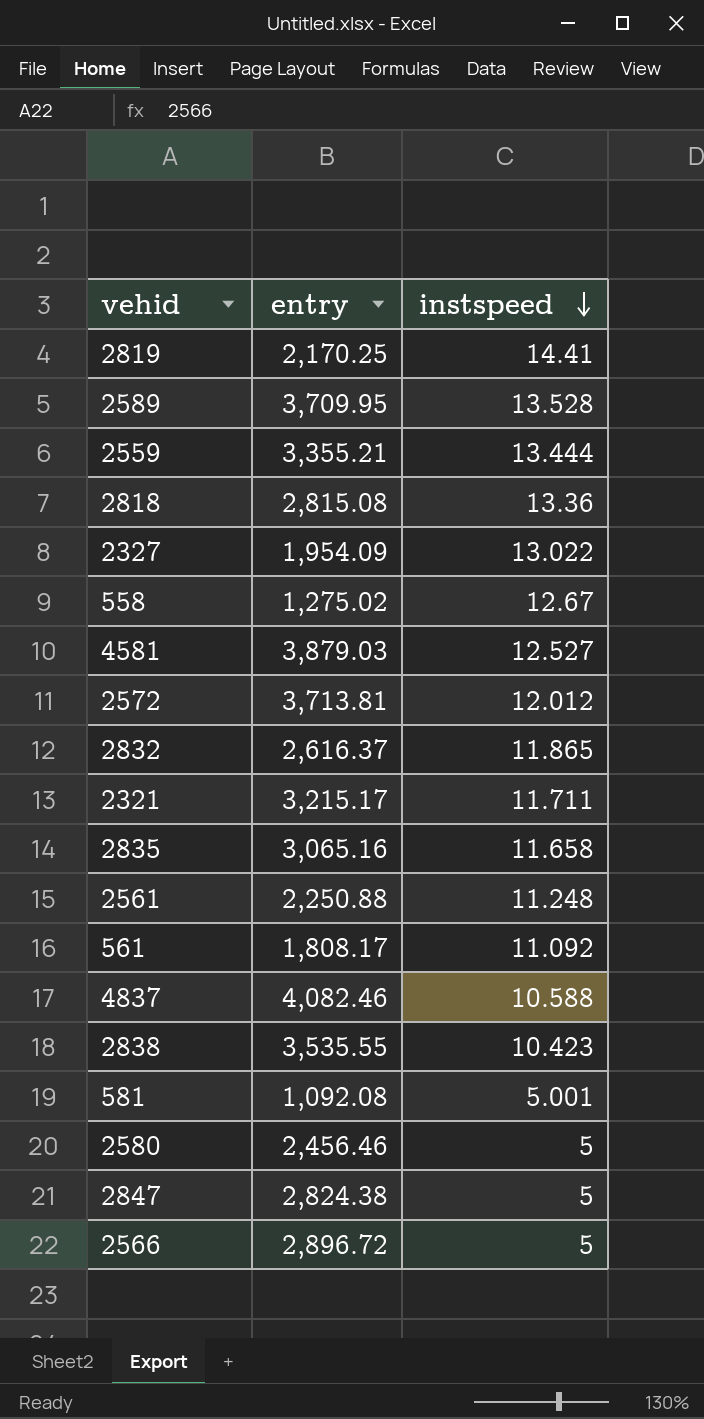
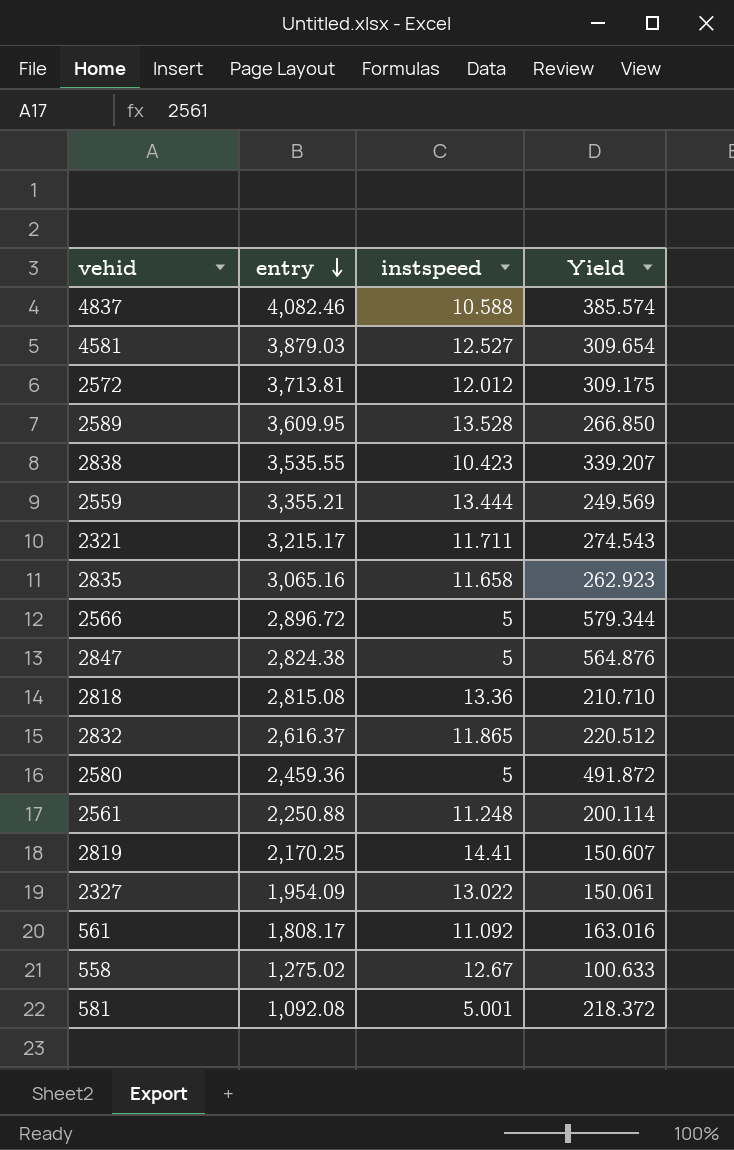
row order: instspeed descending -> entry descending
column Yield | formula: none -> [entry] / [instspeed]
2589 | entry: 3,709.95 -> 3,609.95
2580 | entry: 2,456.46 -> 2,459.36

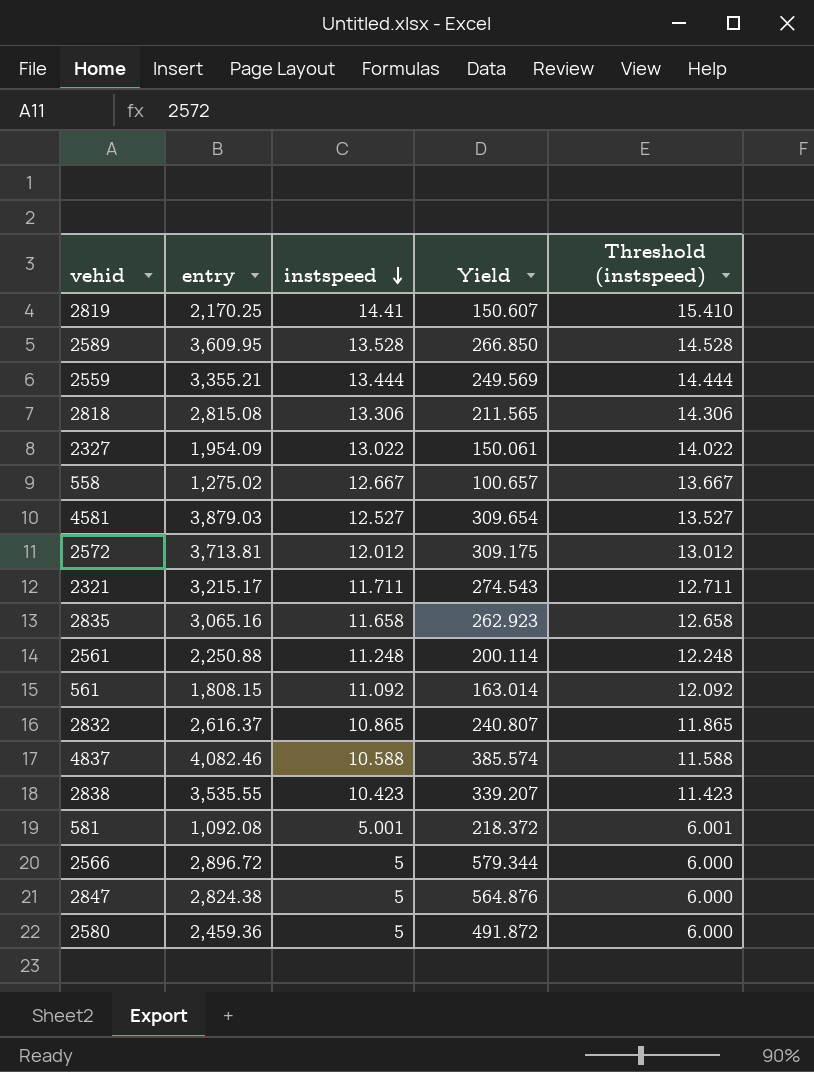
row order: entry descending -> instspeed descending
column Threshold (instspeed) | formula: none -> [instspeed] + 1
2818 | instspeed: 13.36 -> 13.306
2818 | Yield: 210.710 -> 211.565
558 | instspeed: 12.67 -> 12.667
558 | Yield: 100.633 -> 100.657
561 | entry: 1,808.17 -> 1,808.15
561 | Yield: 163.016 -> 163.014
2832 | instspeed: 11.865 -> 10.865
2832 | Yield: 220.512 -> 240.807

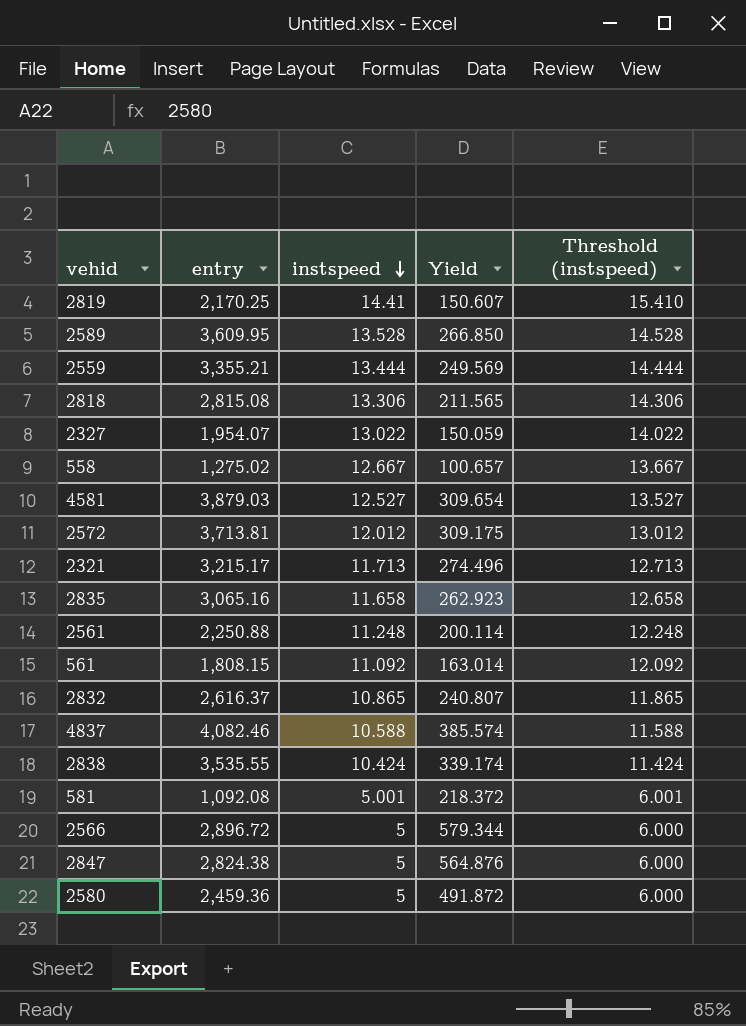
2327 | entry: 1,954.09 -> 1,954.07
2327 | Yield: 150.061 -> 150.059
2321 | instspeed: 11.711 -> 11.713
2321 | Yield: 274.543 -> 274.496
2321 | Threshold (instspeed): 12.711 -> 12.713
2838 | instspeed: 10.423 -> 10.424
2838 | Yield: 339.207 -> 339.174
2838 | Threshold (instspeed): 11.423 -> 11.424

